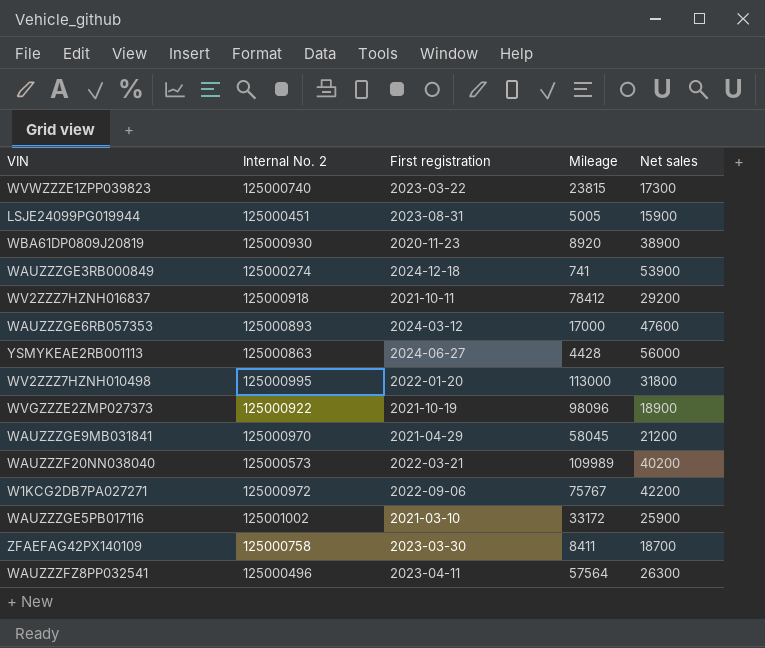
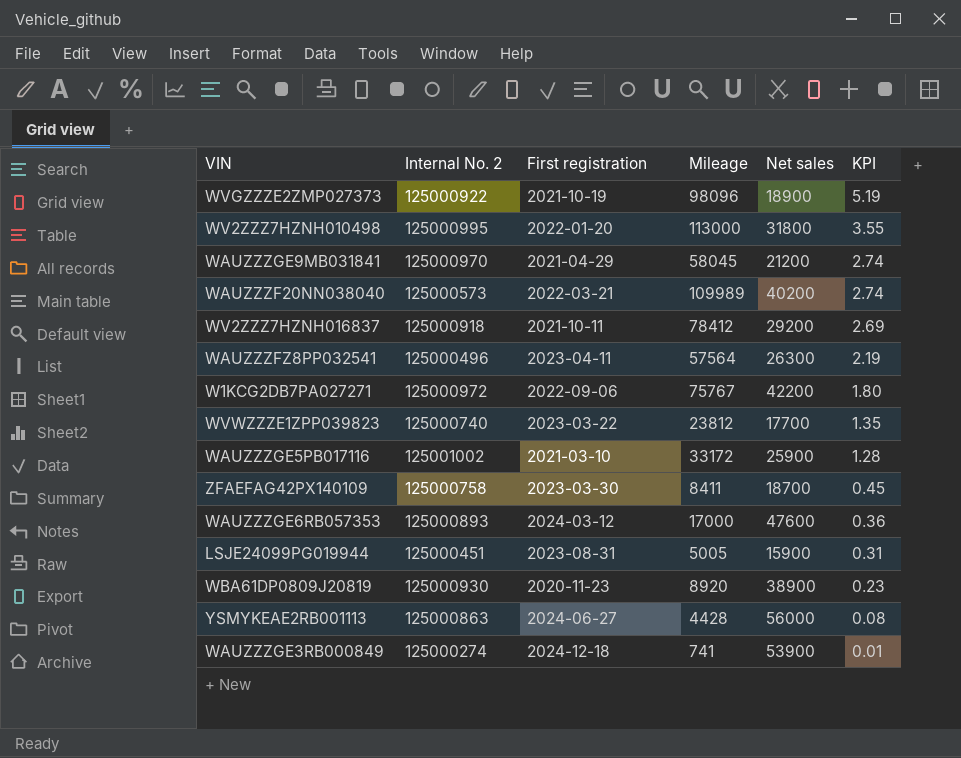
row order: none -> KPI descending
column KPI | formula: none -> [Mileage] / [Net sales]
WVWZZZE1ZPP039823 | Mileage: 23815 -> 23812
WVWZZZE1ZPP039823 | Net sales: 17300 -> 17700

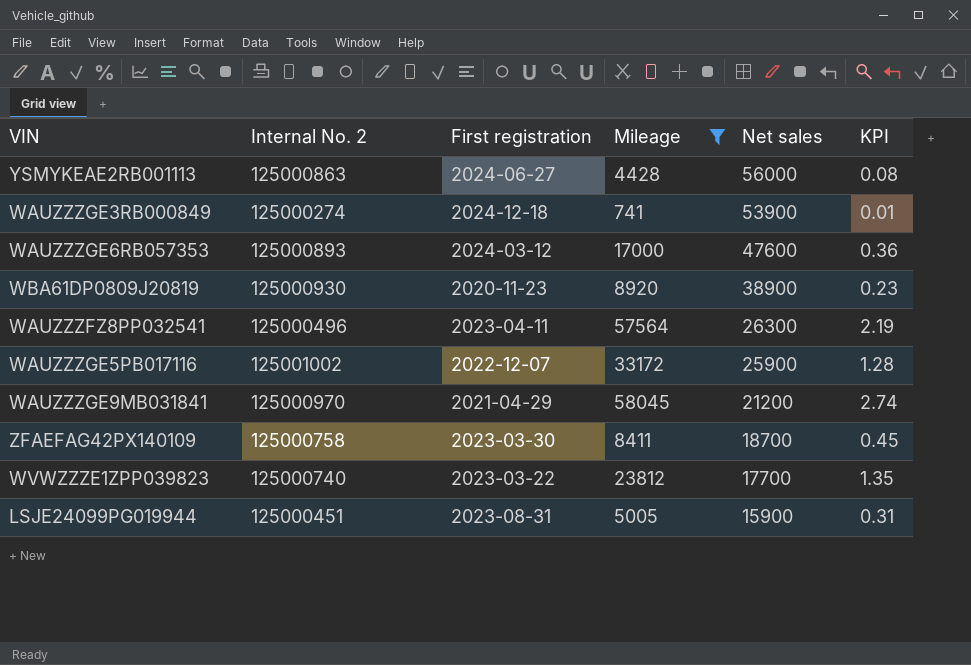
filter: none -> Mileage <= 58045
row order: KPI descending -> Net sales descending
WAUZZZGE5PB017116 | First registration: 2021-03-10 -> 2022-12-07

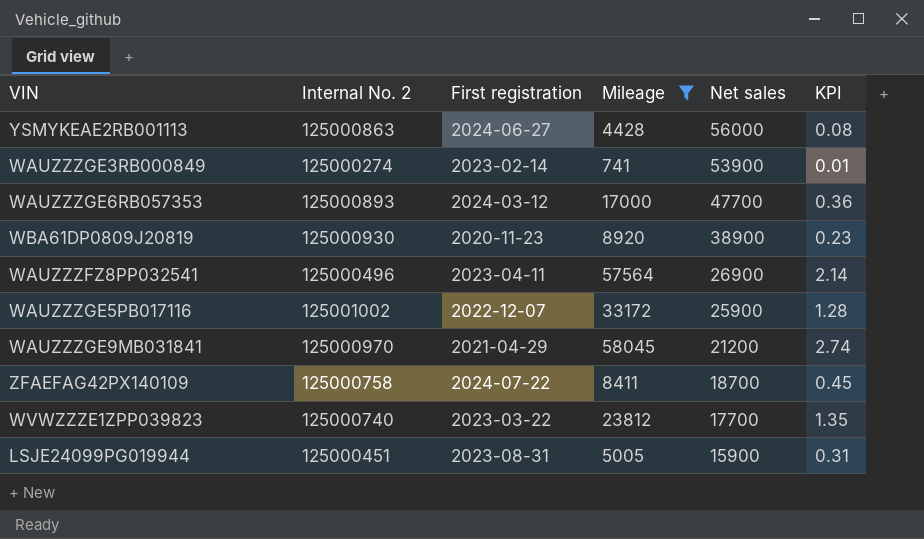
WAUZZZGE3RB000849 | First registration: 2024-12-18 -> 2023-02-14
WAUZZZGE6RB057353 | Net sales: 47600 -> 47700
WAUZZZFZ8PP032541 | Net sales: 26300 -> 26900
WAUZZZFZ8PP032541 | KPI: 2.19 -> 2.14
ZFAEFAG42PX140109 | First registration: 2023-03-30 -> 2024-07-22

